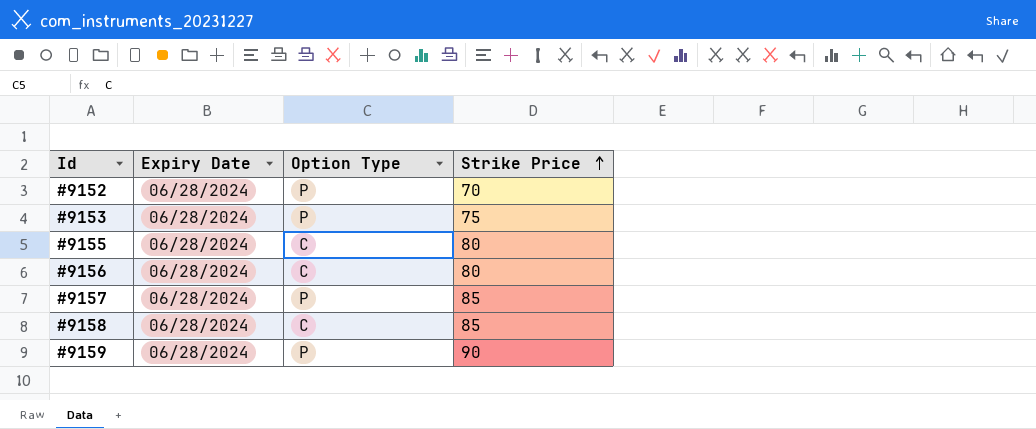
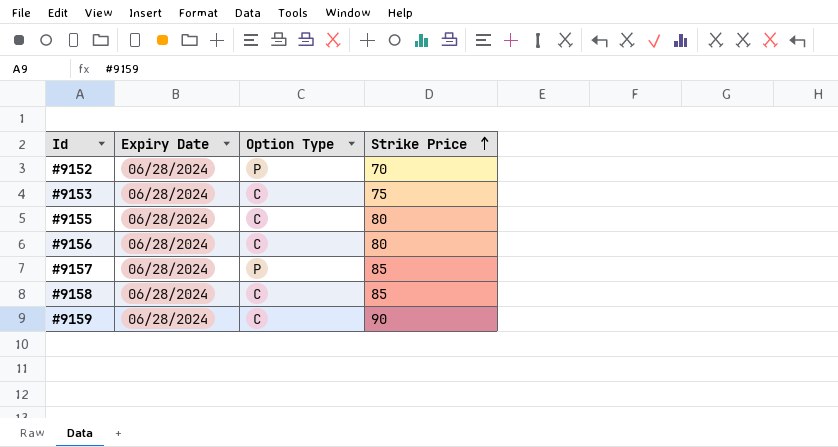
#9153 | Option Type: P -> C
#9159 | Option Type: P -> C

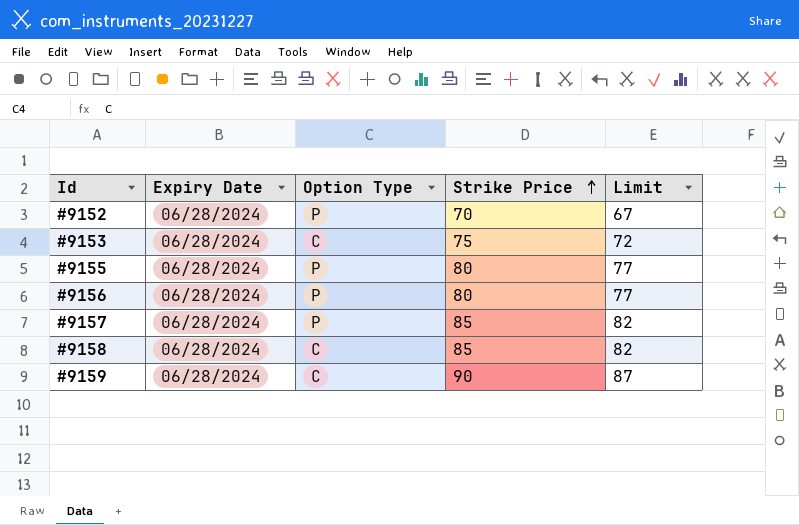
column Limit | formula: none -> [Strike Price] - 3
#9155 | Option Type: C -> P
#9156 | Option Type: C -> P

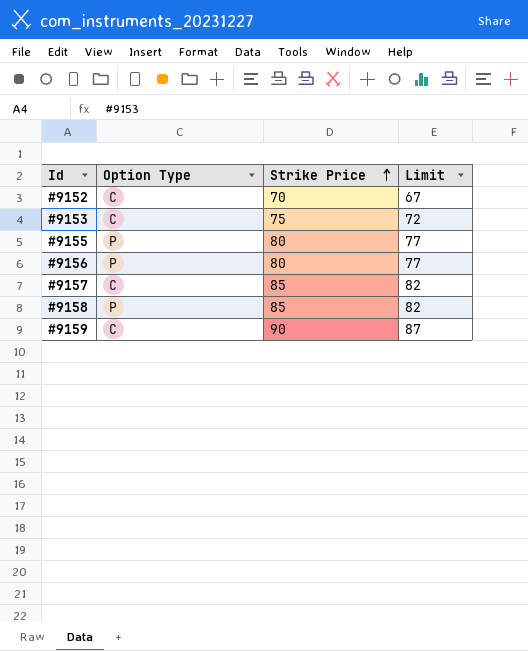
column Expiry Date | position: 2 -> none
#9152 | Option Type: P -> C
#9157 | Option Type: P -> C
#9158 | Option Type: C -> P

